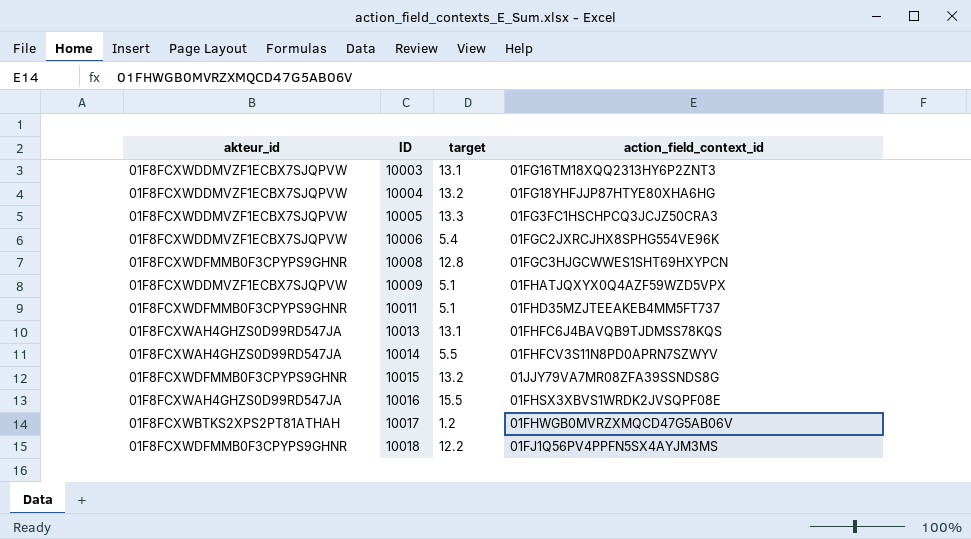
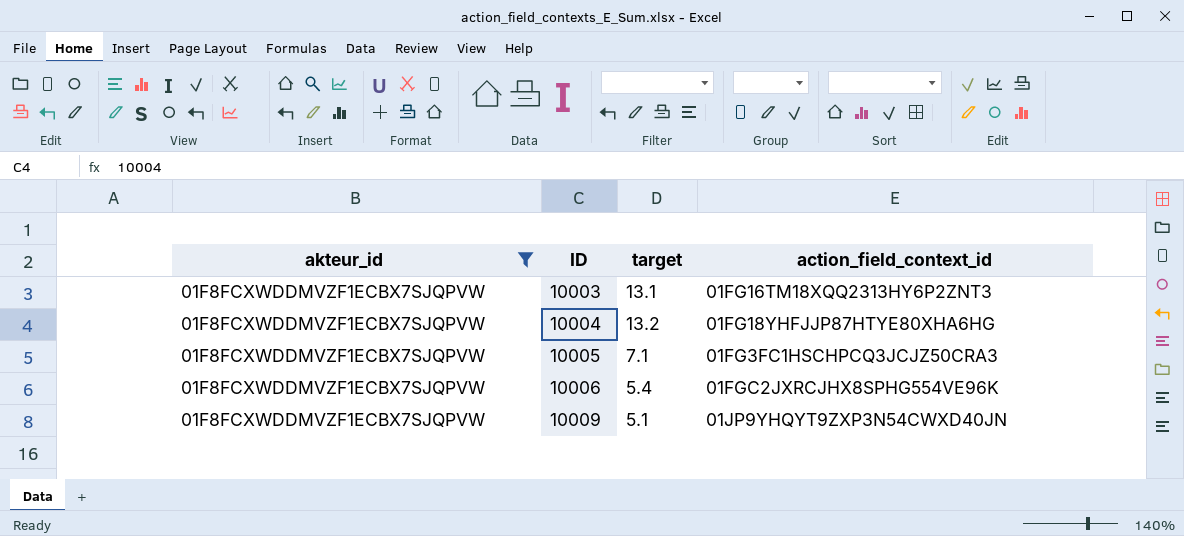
filter: none -> akteur_id = 01F8FCXWDDMVZF1ECBX7SJQPVW
10005 | target: 13.3 -> 7.1
10009 | action_field_context_id: 01FHATJQXYX0Q4AZF59WZD5VPX -> 01JP9YHQYT9ZXP3N54CWXD40JN

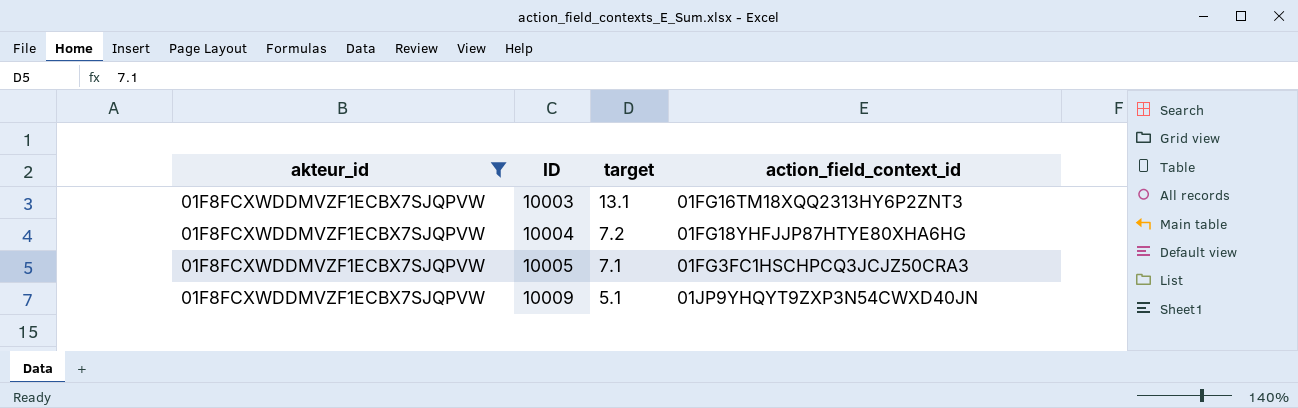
row 10006: 01F8FCXWDDMVZF1ECBX7SJQPVW | 5.4 | 01FGC2JXRCJHX8SPHG554VE96K -> none
10004 | target: 13.2 -> 7.2

